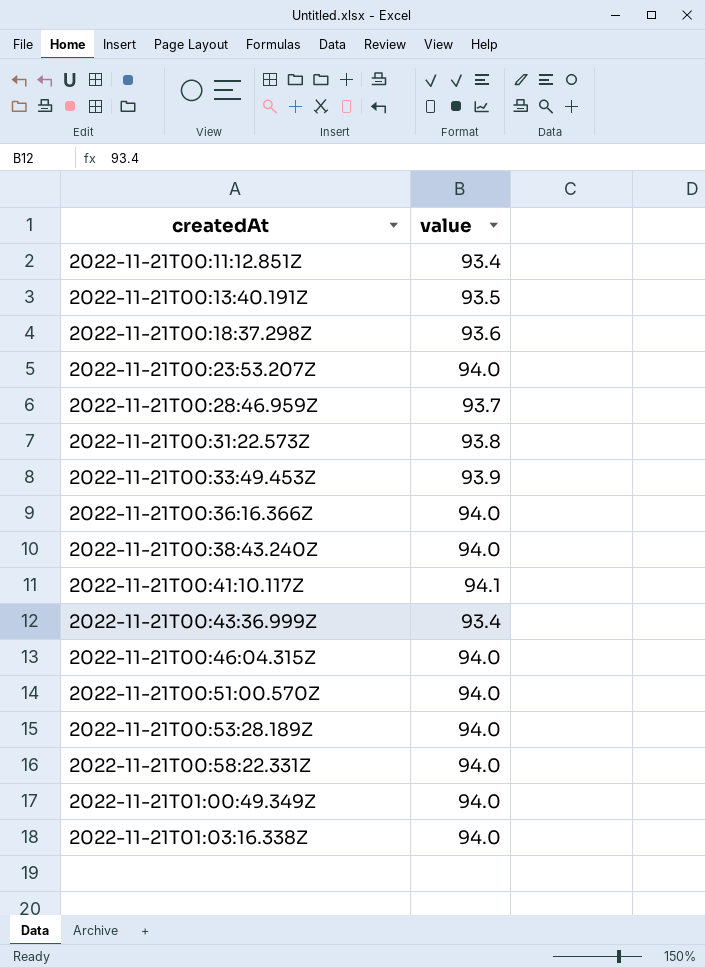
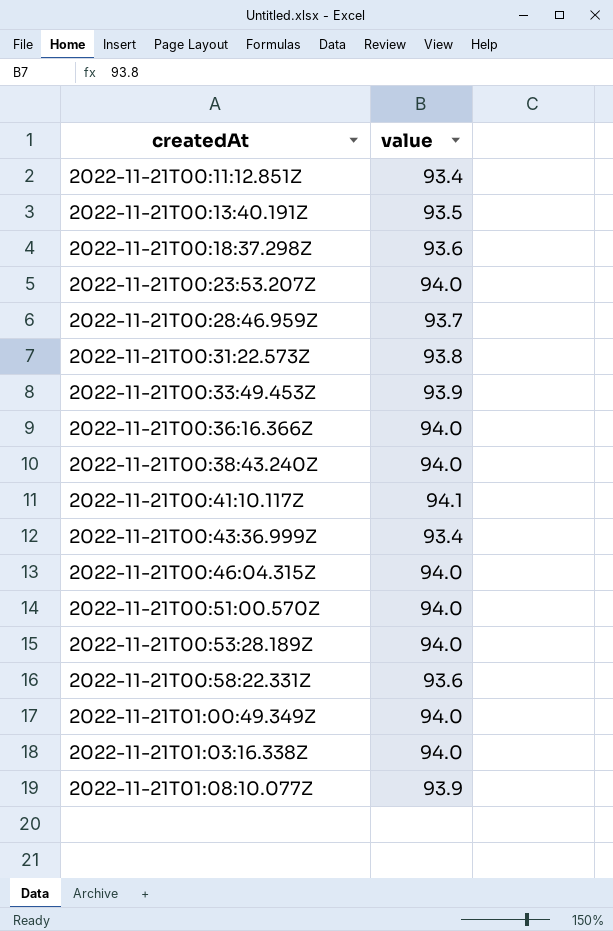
2022-11-21T00:58:22.331Z | value: 94.0 -> 93.6
row 2022-11-21T01:08:10.077Z: none -> 93.9

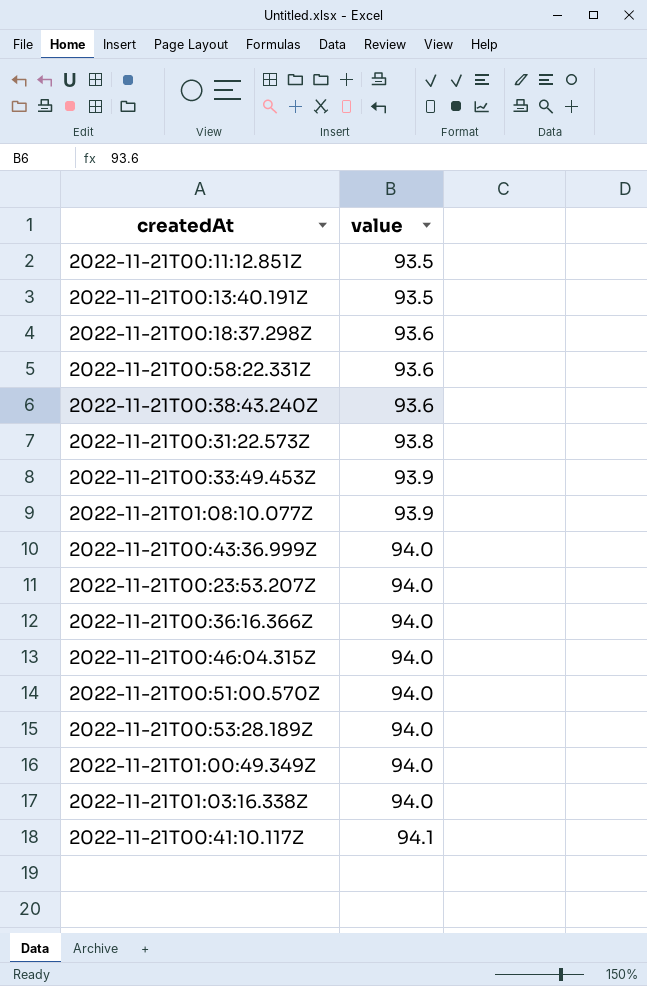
row order: createdAt ascending -> value ascending
row 2022-11-21T00:28:46.959Z: 93.7 -> none
2022-11-21T00:11:12.851Z | value: 93.4 -> 93.5
2022-11-21T00:38:43.240Z | value: 94.0 -> 93.6
2022-11-21T00:43:36.999Z | value: 93.4 -> 94.0

